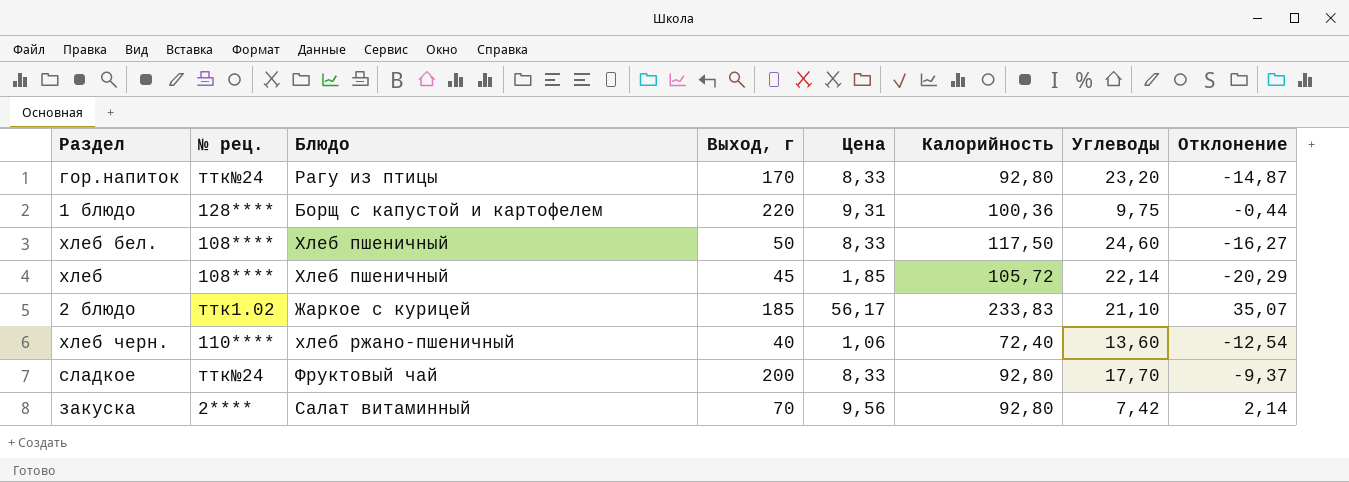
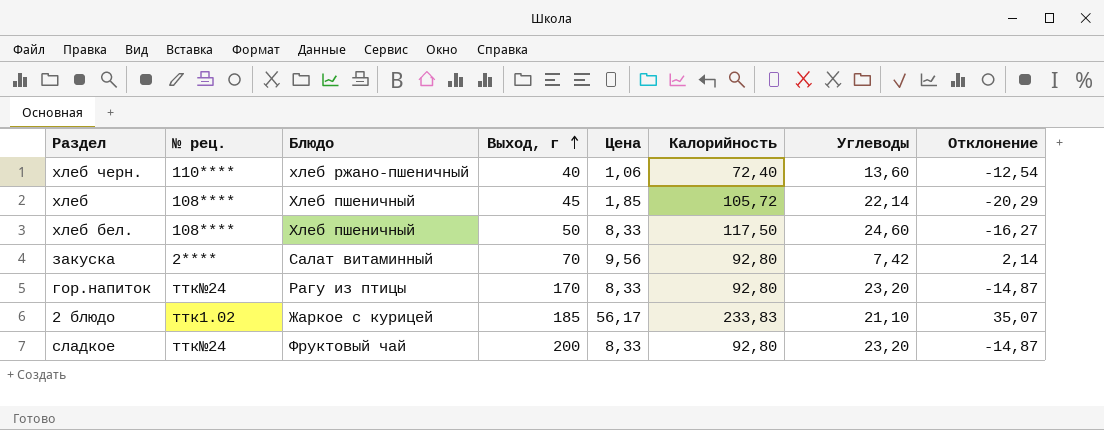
row order: none -> Выход, г ascending
row 1 блюдо: 128**** | Борщ с капустой и картофелем | 220 | 9,31 | 100,36 | 9,75 | -0,44 -> none
сладкое | Углеводы: 17,70 -> 23,20
сладкое | Отклонение: -9,37 -> -14,87

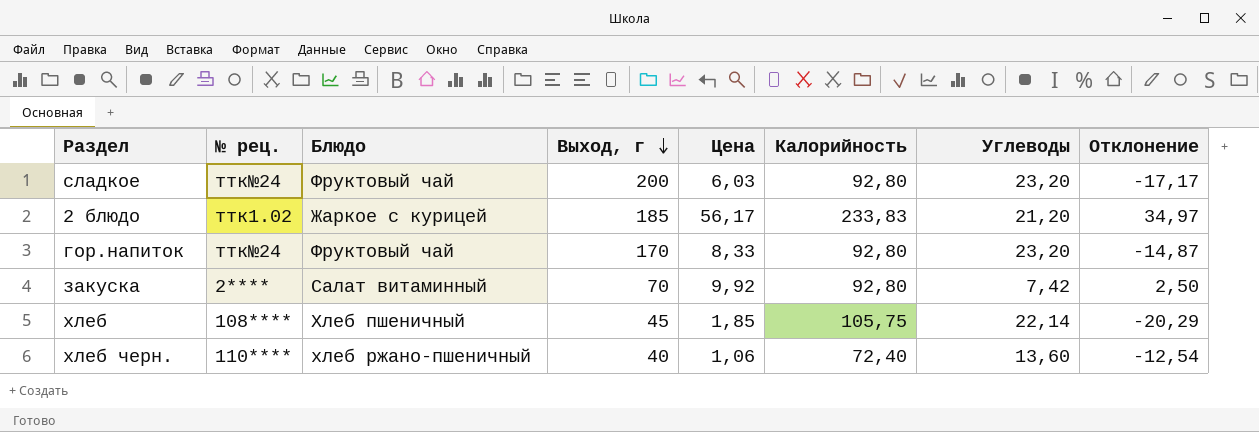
row order: Выход, г ascending -> Выход, г descending
row хлеб бел.: 108**** | Хлеб пшеничный | 50 | 8,33 | 117,50 | 24,60 | -16,27 -> none
сладкое | Цена: 8,33 -> 6,03
сладкое | Отклонение: -14,87 -> -17,17
2 блюдо | Углеводы: 21,10 -> 21,20
2 блюдо | Отклонение: 35,07 -> 34,97
гор.напиток | Блюдо: Рагу из птицы -> Фруктовый чай
закуска | Цена: 9,56 -> 9,92
закуска | Отклонение: 2,14 -> 2,50
хлеб | Калорийность: 105,72 -> 105,75

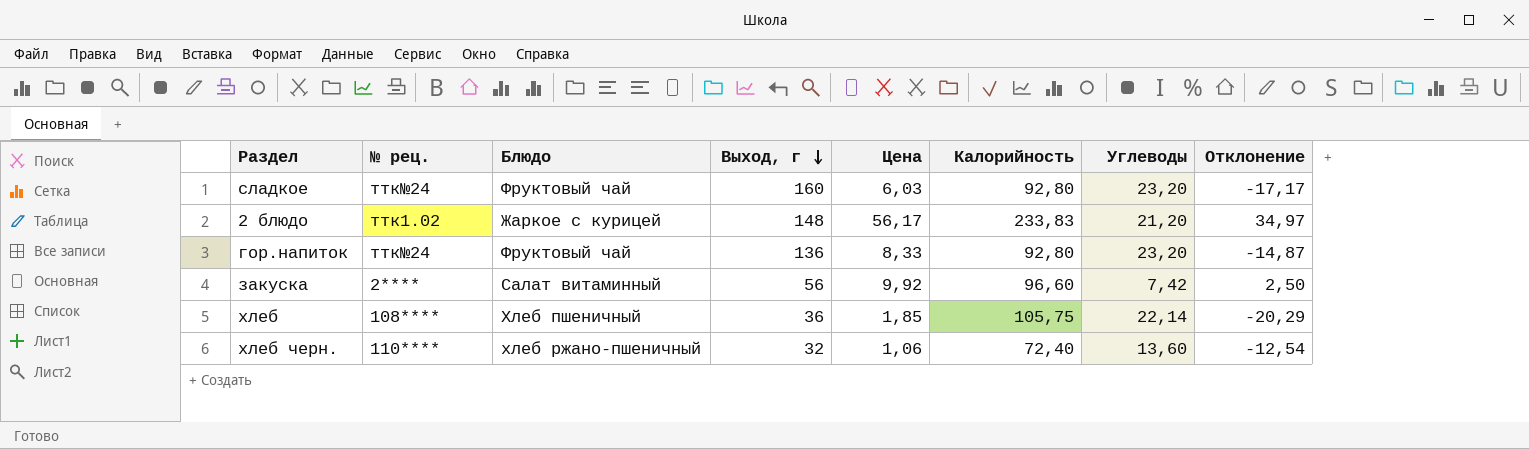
сладкое | Выход, г: 200 -> 160
2 блюдо | Выход, г: 185 -> 148
гор.напиток | Выход, г: 170 -> 136
закуска | Выход, г: 70 -> 56
закуска | Калорийность: 92,80 -> 96,60
хлеб | Выход, г: 45 -> 36
хлеб черн. | Выход, г: 40 -> 32

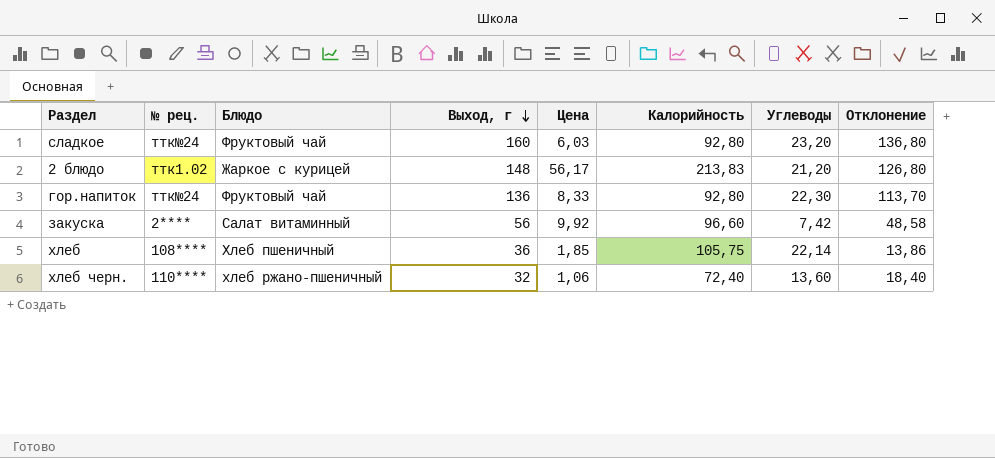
column Отклонение | formula: [Цена] - [Углеводы] -> [Выход, г] - [Углеводы]
2 блюдо | Калорийность: 233,83 -> 213,83
гор.напиток | Углеводы: 23,20 -> 22,30

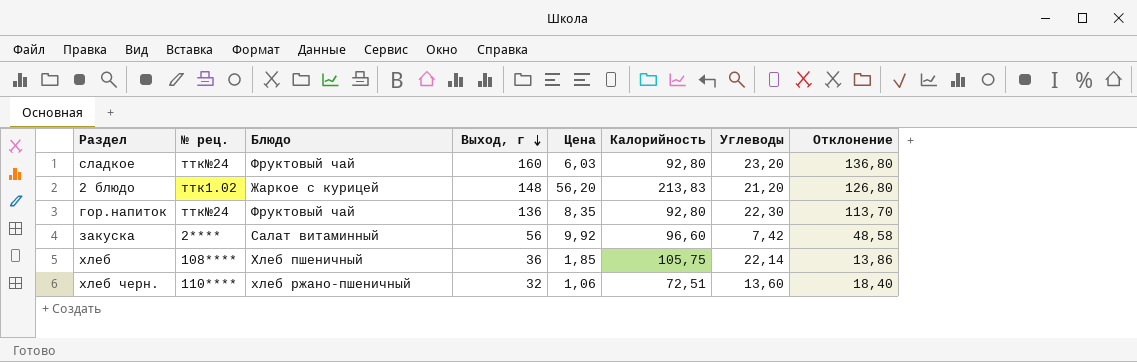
2 блюдо | Цена: 56,17 -> 56,20
гор.напиток | Цена: 8,33 -> 8,35
хлеб черн. | Калорийность: 72,40 -> 72,51

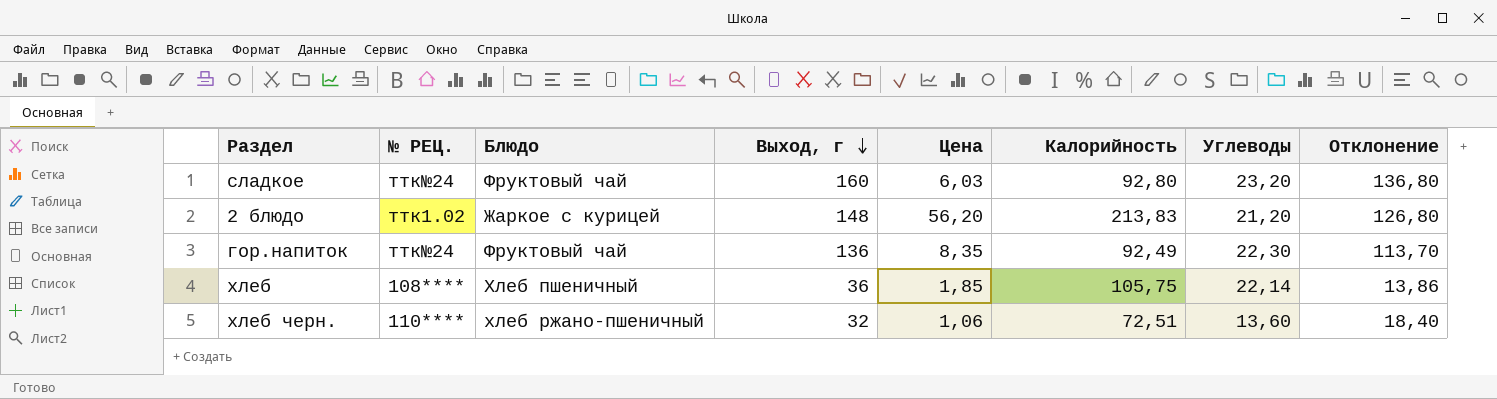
column name: № рец. -> № РЕЦ.
row закуска: 2**** | Салат витаминный | 56 | 9,92 | 96,60 | 7,42 | 48,58 -> none
гор.напиток | Калорийность: 92,80 -> 92,49

